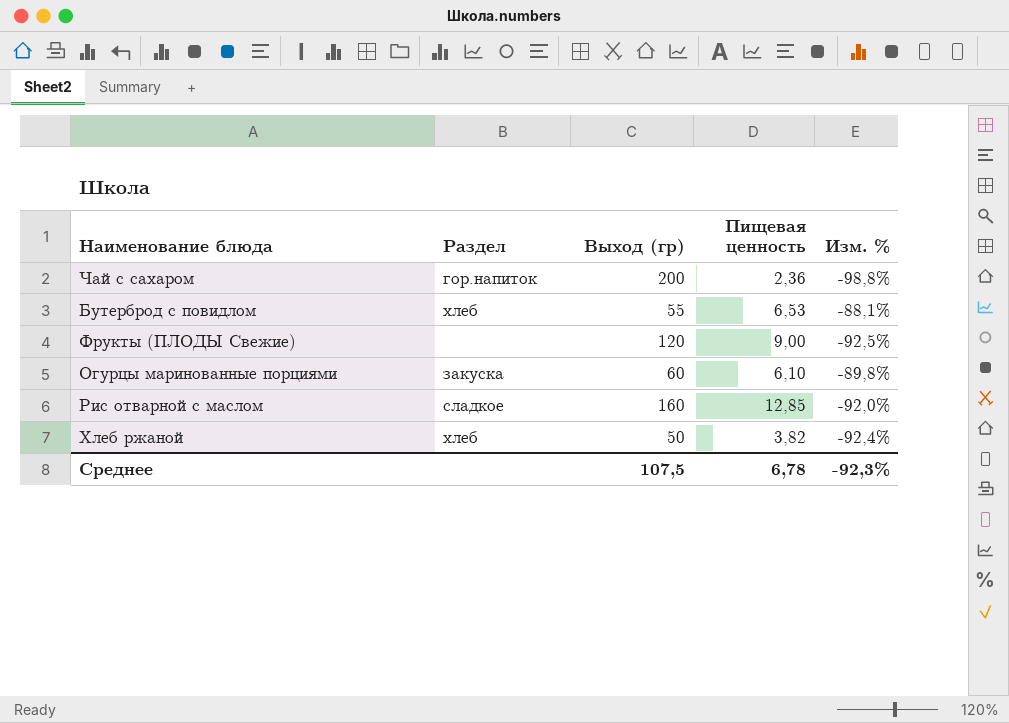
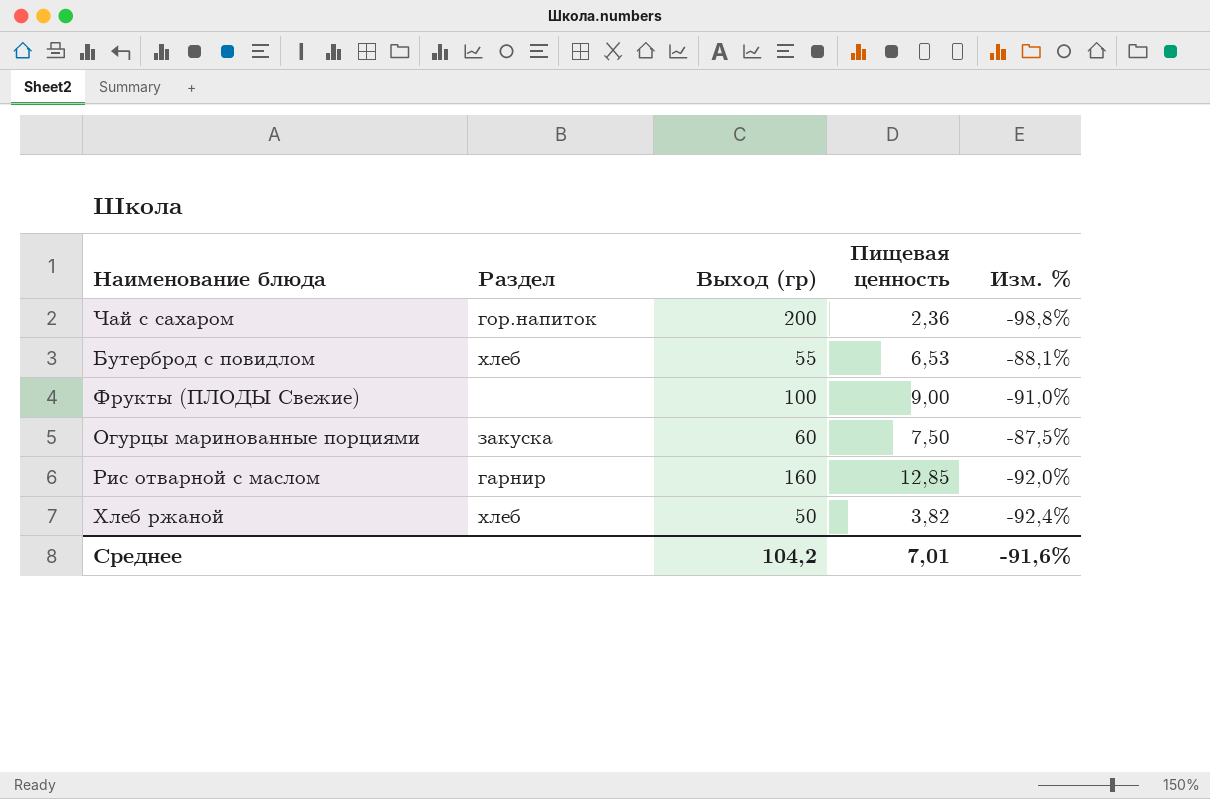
Фрукты (ПЛОДЫ Свежие) | Выход (гр): 120 -> 100
Фрукты (ПЛОДЫ Свежие) | Изм. %: -92,5% -> -91,0%
Огурцы маринованные порциями | Пищевая ценность: 6,10 -> 7,50
Огурцы маринованные порциями | Изм. %: -89,8% -> -87,5%
Рис отварной с маслом | Раздел: сладкое -> гарнир
Среднее | Выход (гр): 107,5 -> 104,2
Среднее | Пищевая ценность: 6,78 -> 7,01
Среднее | Изм. %: -92,3% -> -91,6%

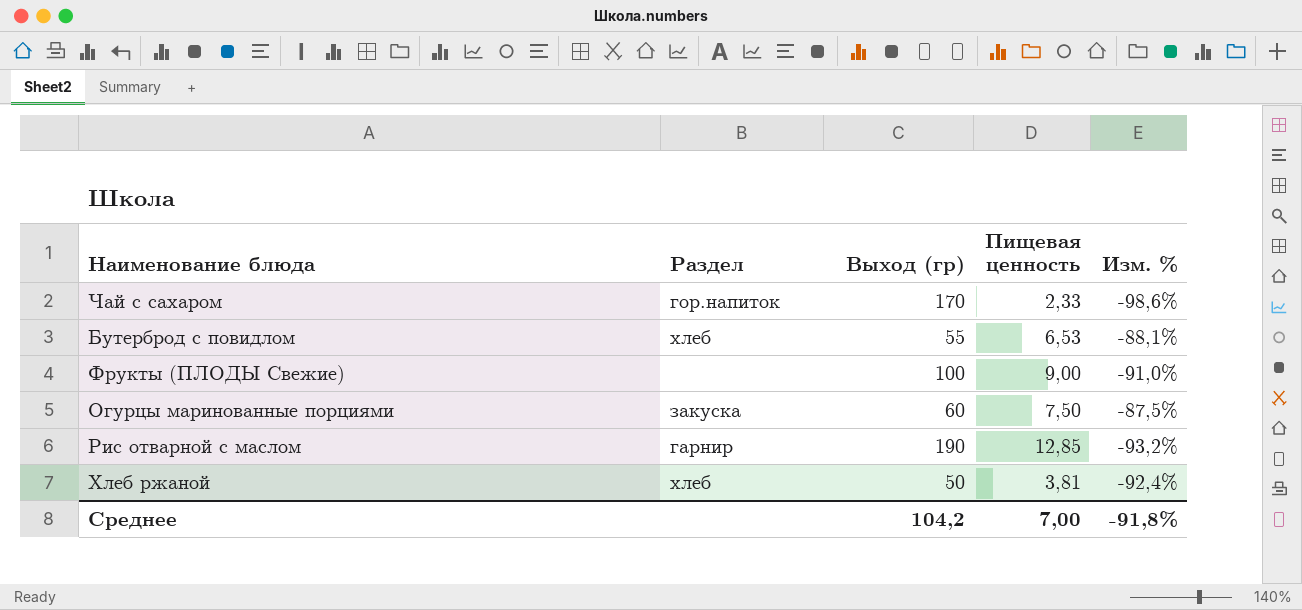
Чай с сахаром | Выход (гр): 200 -> 170
Чай с сахаром | Пищевая ценность: 2,36 -> 2,33
Чай с сахаром | Изм. %: -98,8% -> -98,6%
Рис отварной с маслом | Выход (гр): 160 -> 190
Рис отварной с маслом | Изм. %: -92,0% -> -93,2%
Хлеб ржаной | Пищевая ценность: 3,82 -> 3,81
Среднее | Пищевая ценность: 7,01 -> 7,00
Среднее | Изм. %: -91,6% -> -91,8%

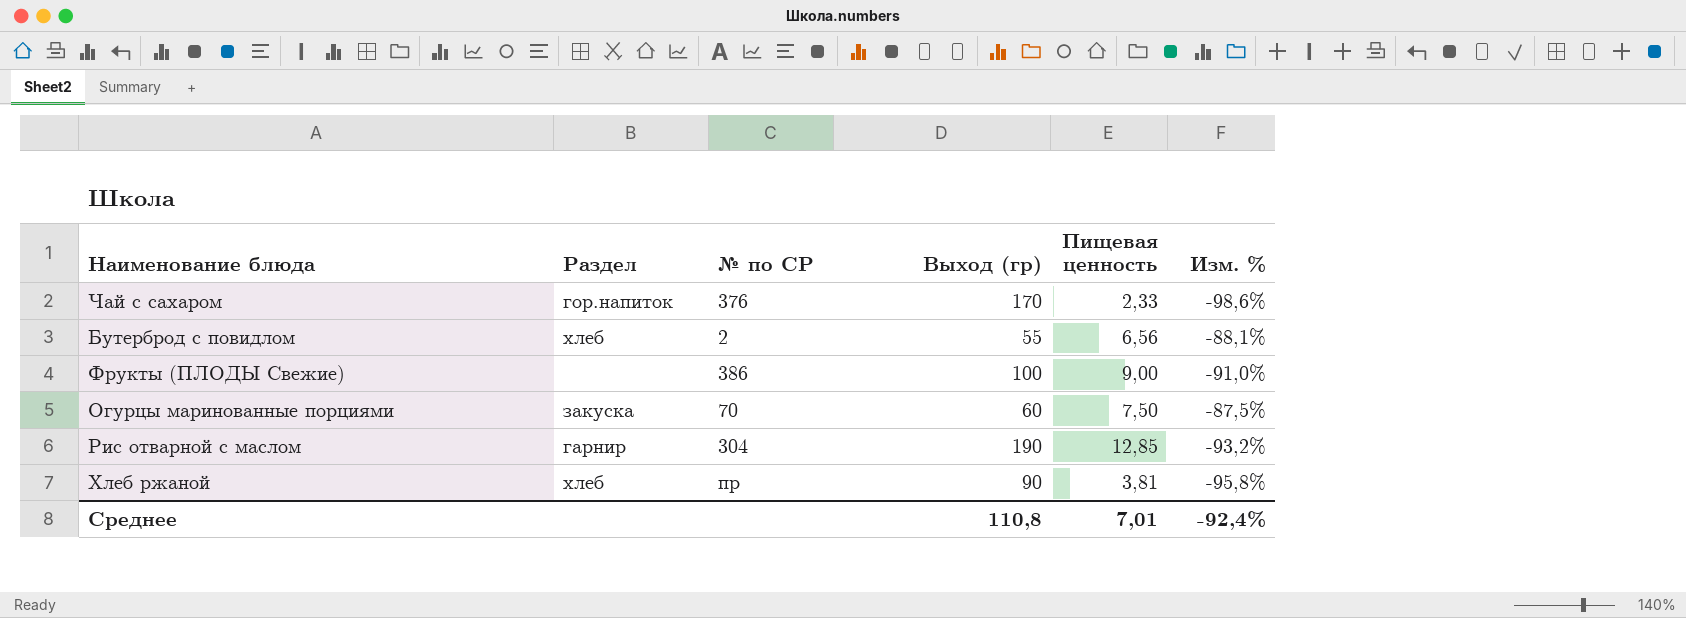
column № по СР | position: none -> 3
Бутерброд с повидлом | Пищевая ценность: 6,53 -> 6,56
Хлеб ржаной | Выход (гр): 50 -> 90
Хлеб ржаной | Изм. %: -92,4% -> -95,8%
Среднее | Выход (гр): 104,2 -> 110,8
Среднее | Пищевая ценность: 7,00 -> 7,01
Среднее | Изм. %: -91,8% -> -92,4%

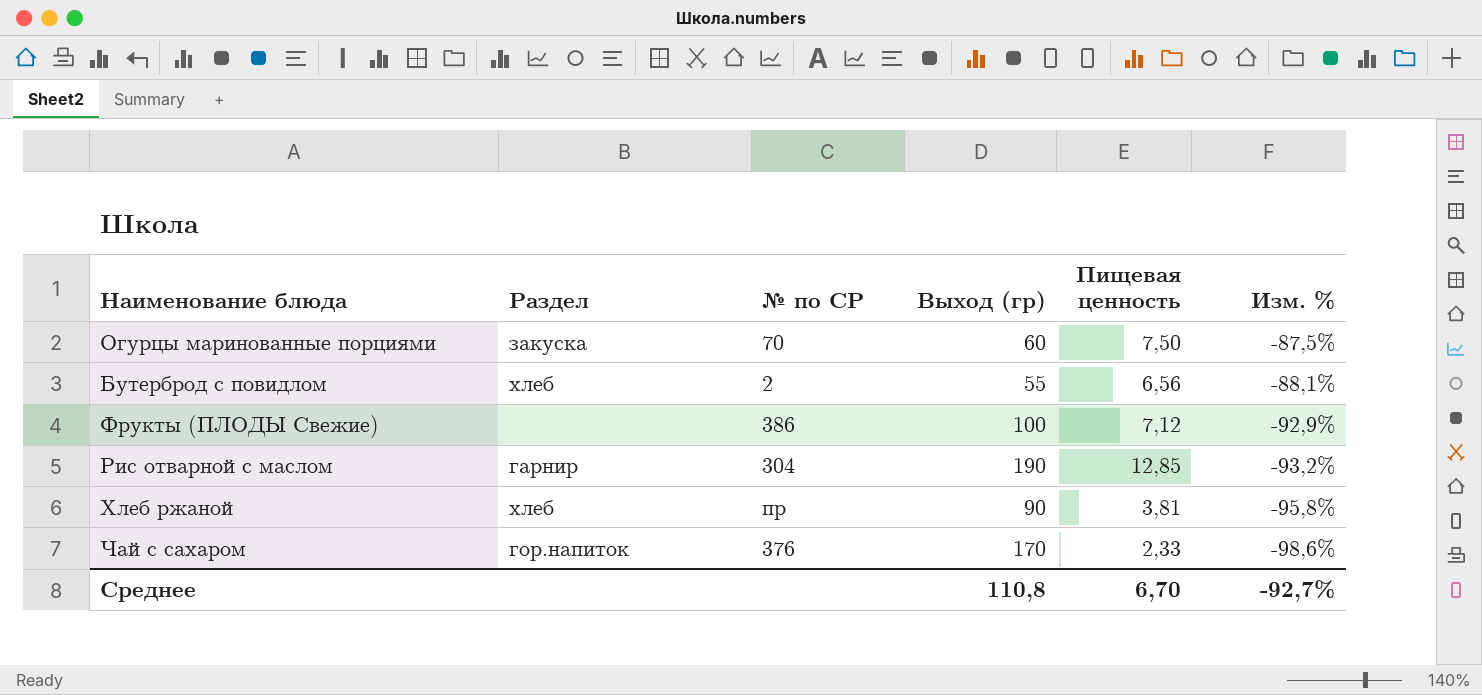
row order: none -> Изм. % descending
Фрукты (ПЛОДЫ Свежие) | Пищевая ценность: 9,00 -> 7,12
Фрукты (ПЛОДЫ Свежие) | Изм. %: -91,0% -> -92,9%
Среднее | Пищевая ценность: 7,01 -> 6,70
Среднее | Изм. %: -92,4% -> -92,7%

